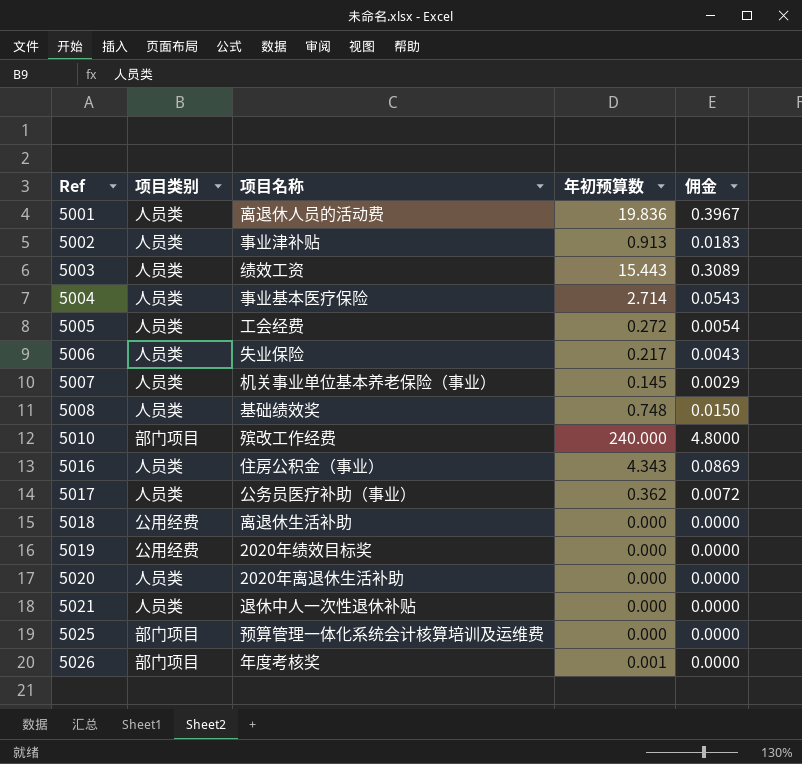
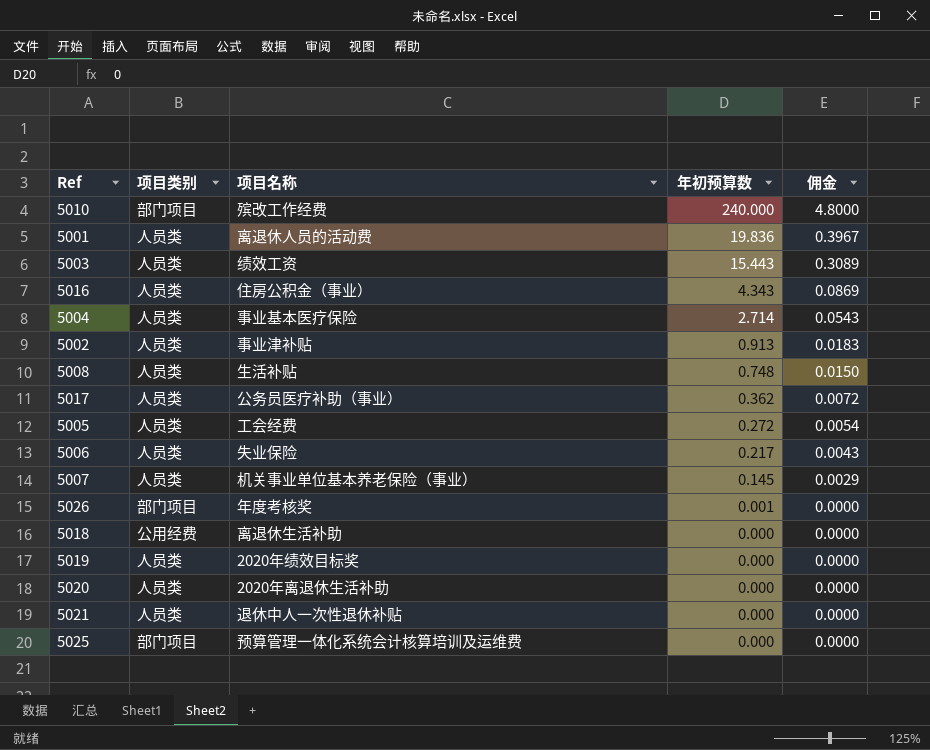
row order: Ref ascending -> 年初预算数 descending
5008 | 项目名称: 基础绩效奖 -> 生活补贴
5019 | 项目类别: 公用经费 -> 人员类

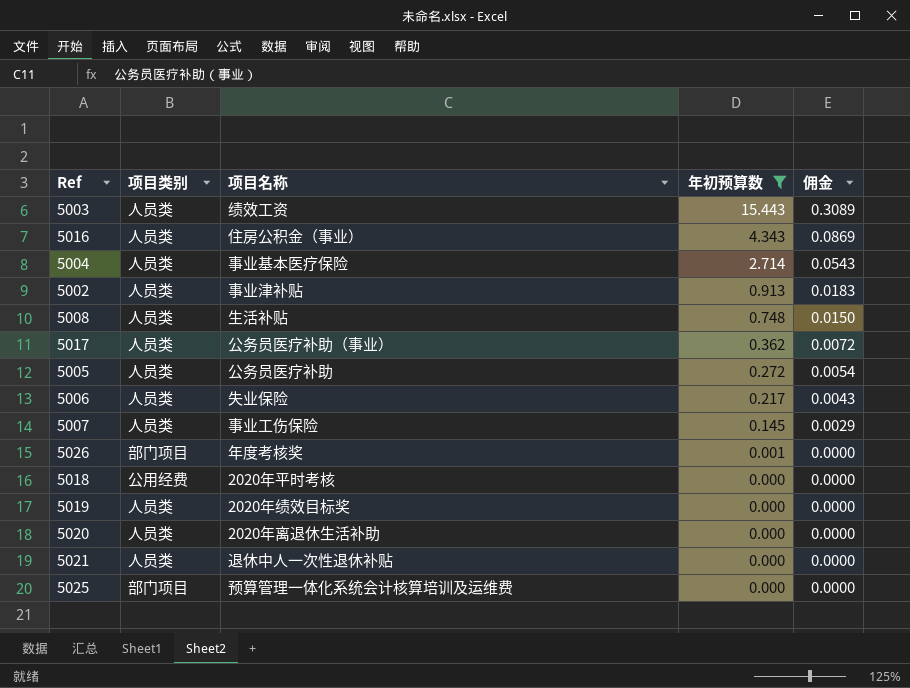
filter: none -> 年初预算数 <= 15.443
5005 | 项目名称: 工会经费 -> 公务员医疗补助
5007 | 项目名称: 机关事业单位基本养老保险（事业） -> 事业工伤保险
5018 | 项目名称: 离退休生活补助 -> 2020年平时考核

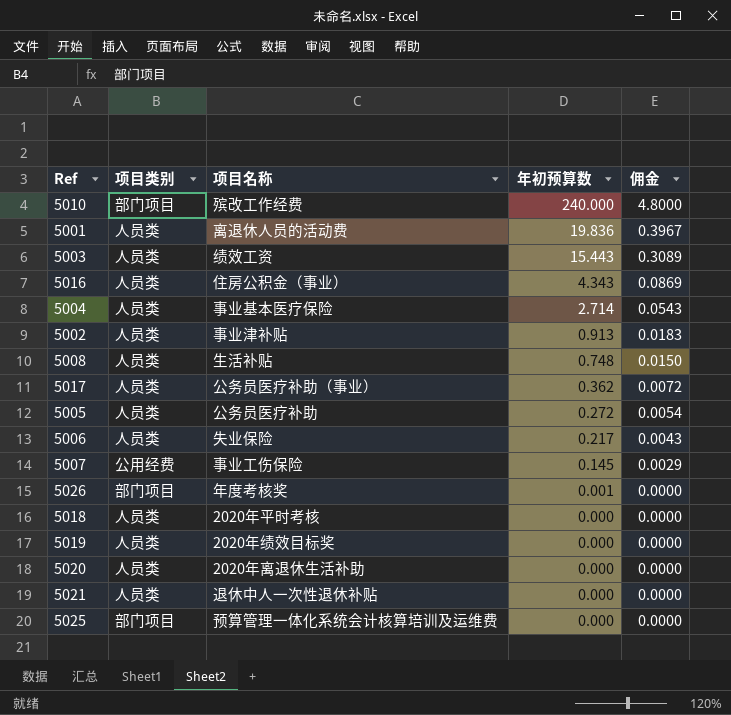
filter: 年初预算数 <= 15.443 -> none
5007 | 项目类别: 人员类 -> 公用经费
5018 | 项目类别: 公用经费 -> 人员类

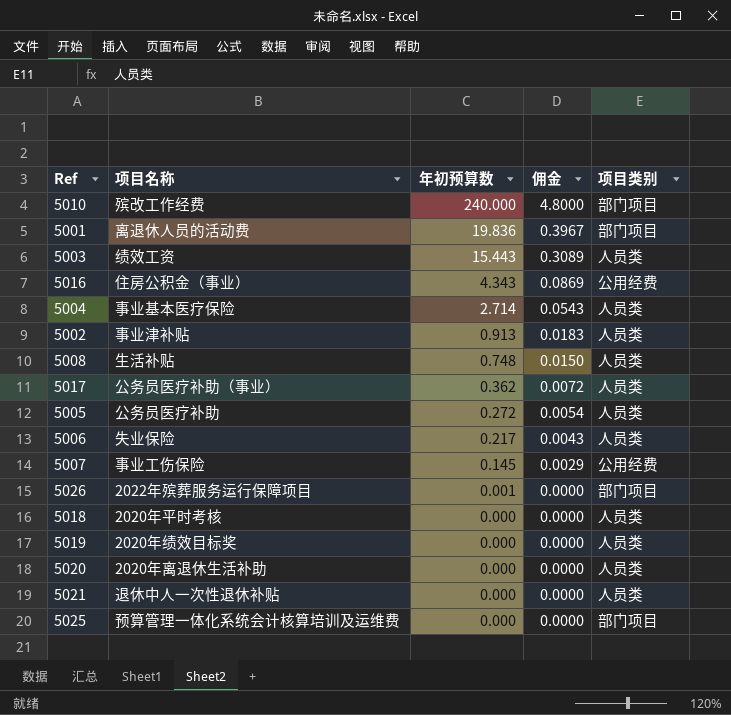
column 项目类别 | position: 2 -> 5
5001 | 项目类别: 人员类 -> 部门项目
5016 | 项目类别: 人员类 -> 公用经费
5026 | 项目名称: 年度考核奖 -> 2022年殡葬服务运行保障项目

